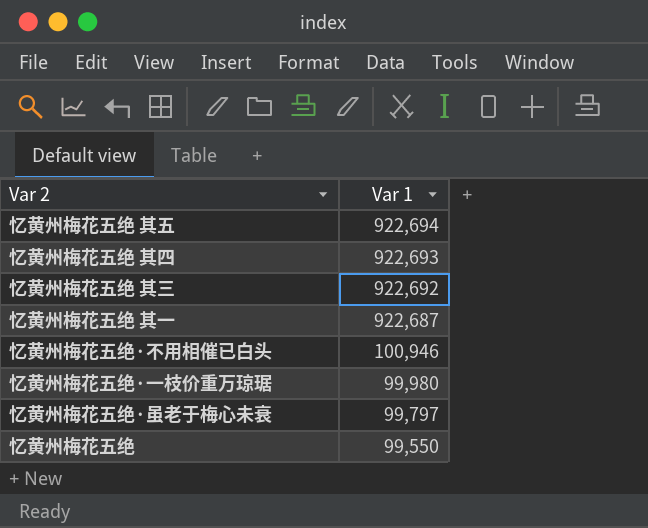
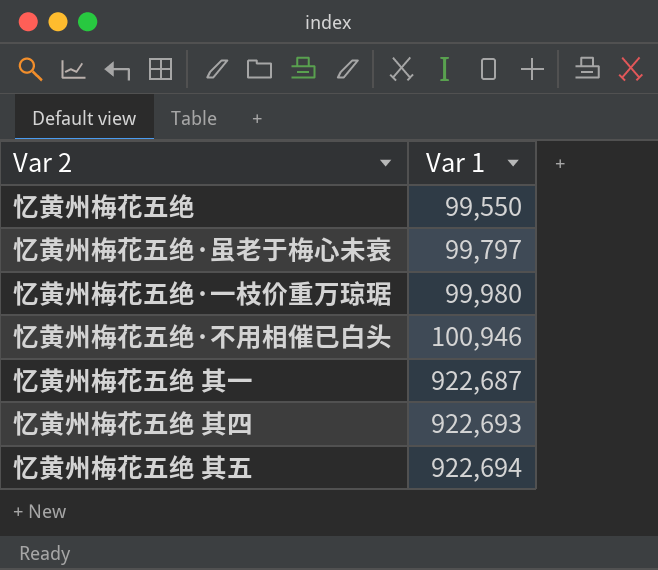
row order: Var 1 descending -> Var 1 ascending
row 忆黄州梅花五绝 其三: 922,692 -> none

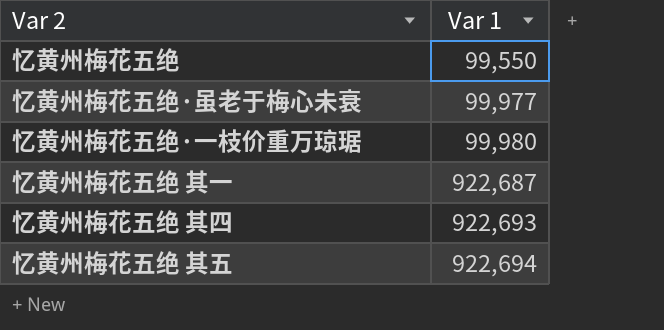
row 忆黄州梅花五绝·不用相催已白头: 100,946 -> none
忆黄州梅花五绝·虽老于梅心未衰 | Var 1: 99,797 -> 99,977

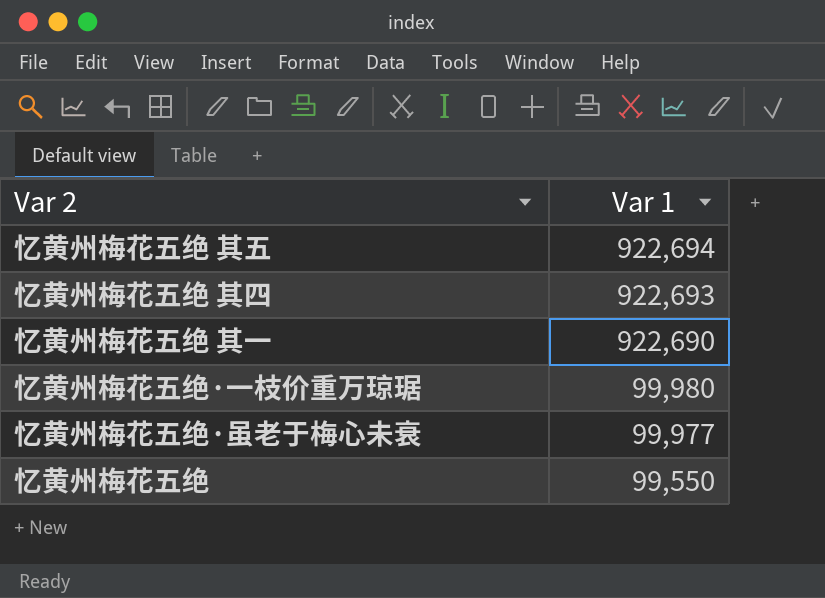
row order: Var 1 ascending -> Var 1 descending
忆黄州梅花五绝 其一 | Var 1: 922,687 -> 922,690

